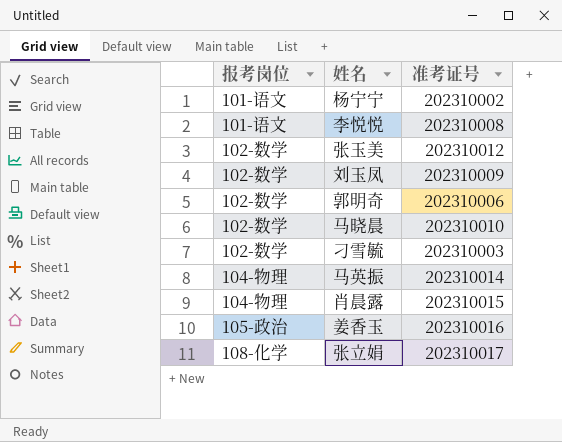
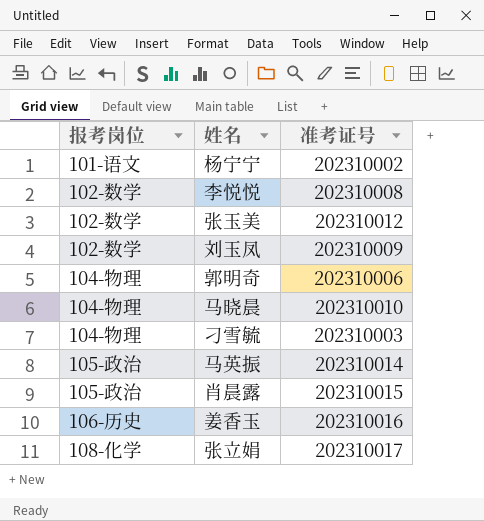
李悦悦 | 报考岗位: 101-语文 -> 102-数学
郭明奇 | 报考岗位: 102-数学 -> 104-物理
马晓晨 | 报考岗位: 102-数学 -> 104-物理
刁雪毓 | 报考岗位: 102-数学 -> 104-物理
马英振 | 报考岗位: 104-物理 -> 105-政治
肖晨露 | 报考岗位: 104-物理 -> 105-政治
姜香玉 | 报考岗位: 105-政治 -> 106-历史

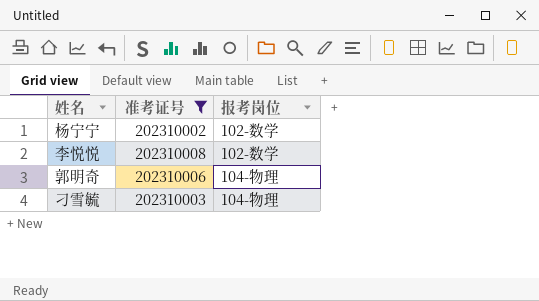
filter: none -> 准考证号 <= 202310008
column 报考岗位 | position: 1 -> 3
杨宁宁 | 报考岗位: 101-语文 -> 102-数学

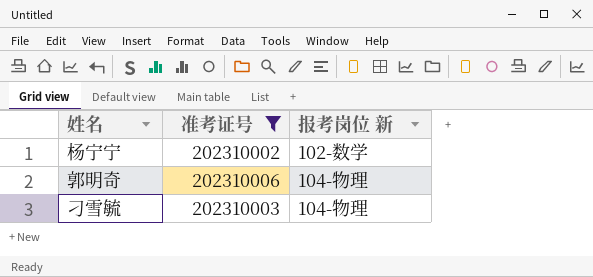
column name: 报考岗位 -> 报考岗位 新
row 李悦悦: 202310008 | 102-数学 -> none

